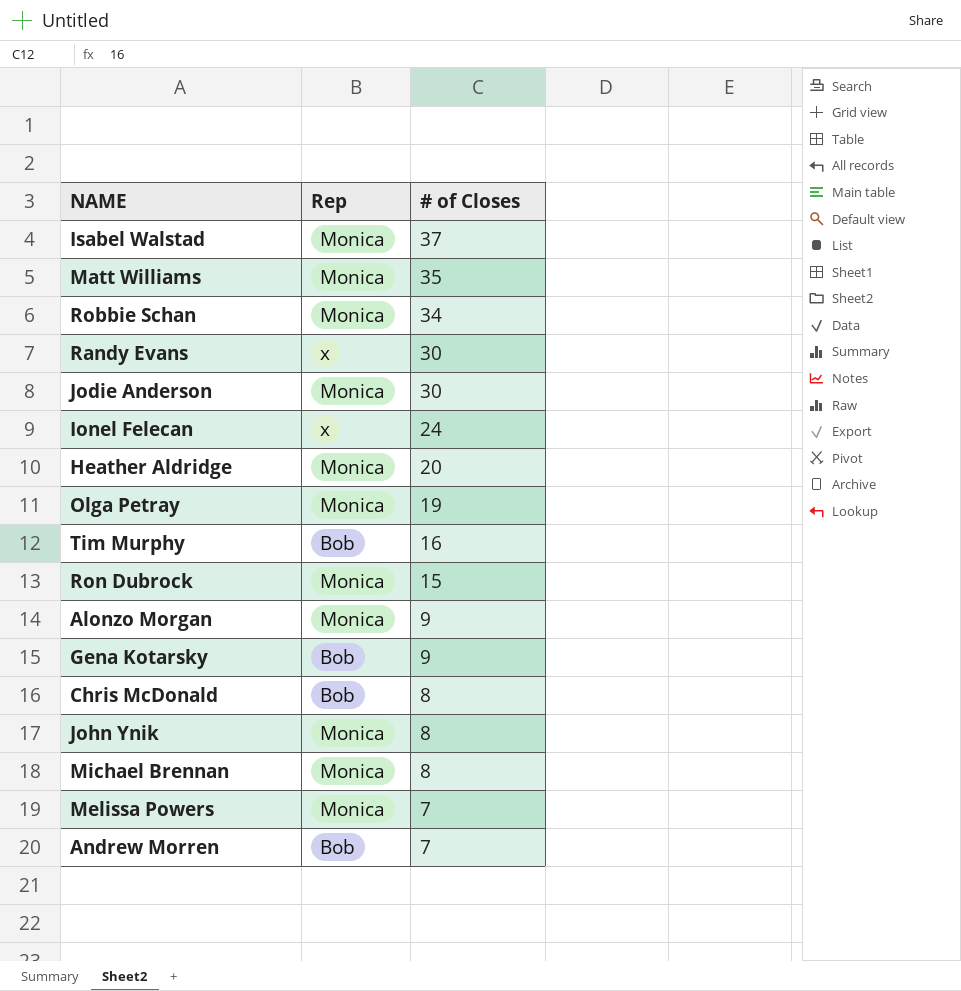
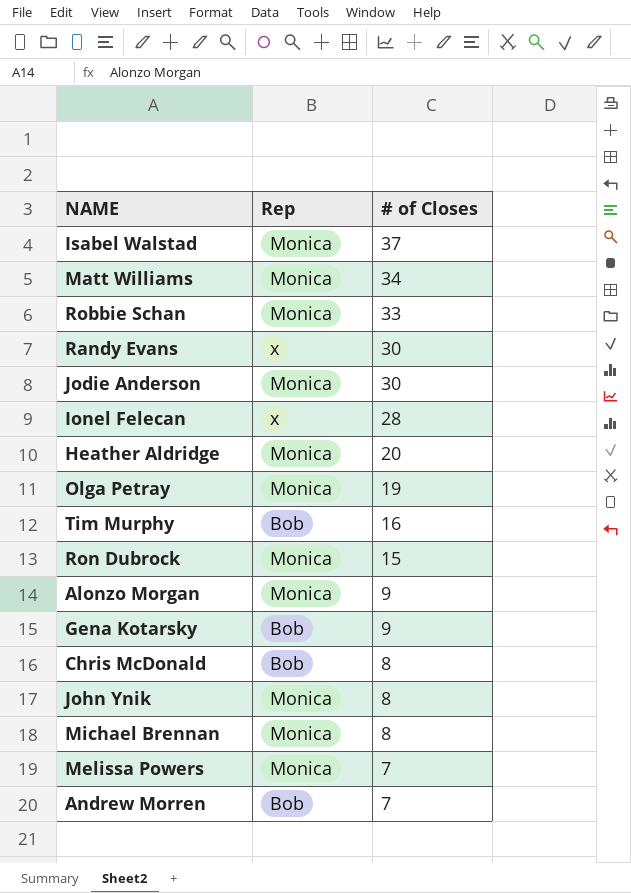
Matt Williams | # of Closes: 35 -> 34
Robbie Schan | # of Closes: 34 -> 33
Ionel Felecan | # of Closes: 24 -> 28

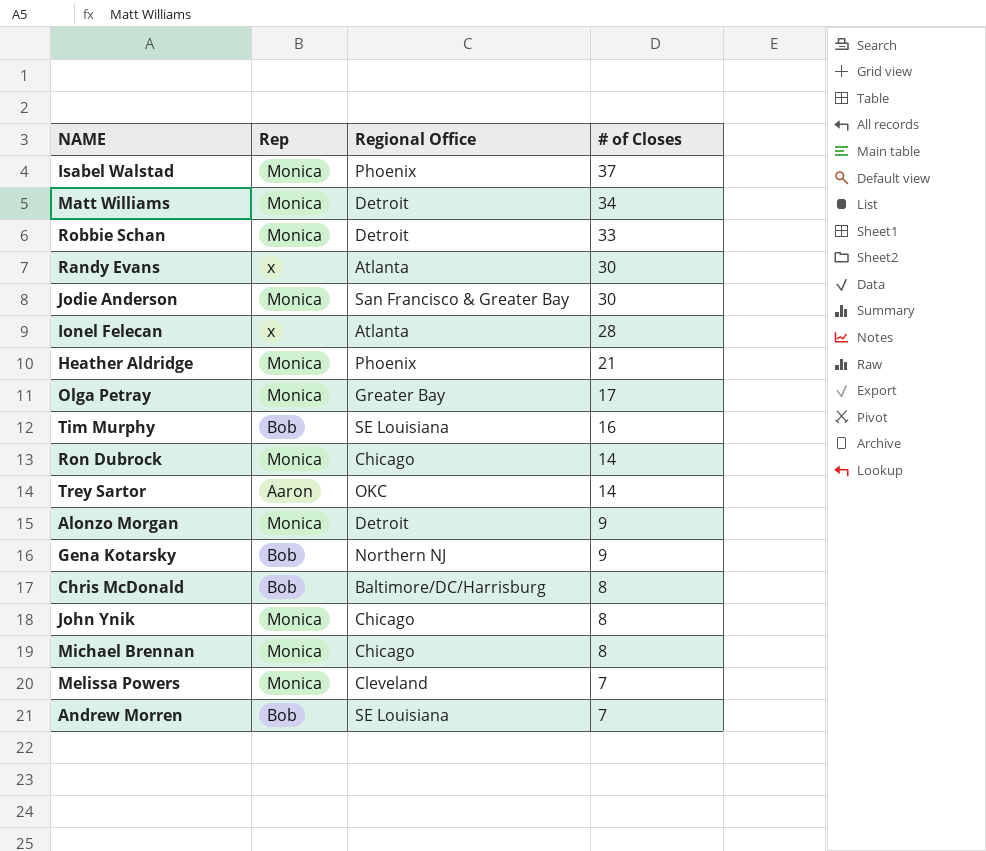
column Regional Office | position: none -> 3
Heather Aldridge | # of Closes: 20 -> 21
Olga Petray | # of Closes: 19 -> 17
Ron Dubrock | # of Closes: 15 -> 14
row Trey Sartor: none -> Aaron | OKC | 14

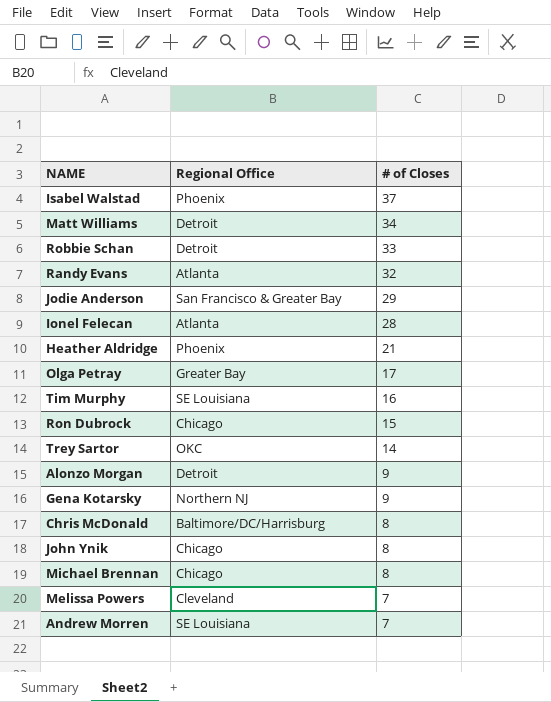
column Rep | position: 2 -> none
Randy Evans | # of Closes: 30 -> 32
Jodie Anderson | # of Closes: 30 -> 29
Ron Dubrock | # of Closes: 14 -> 15

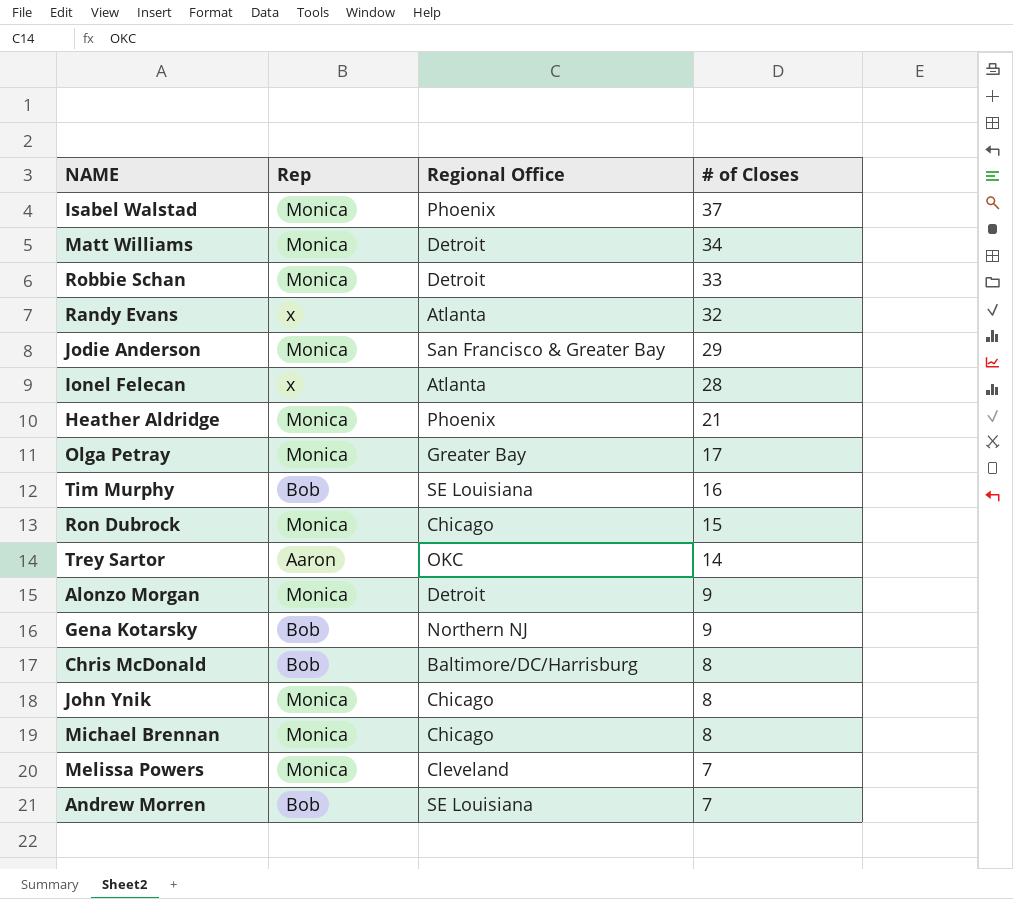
column Rep | position: none -> 2

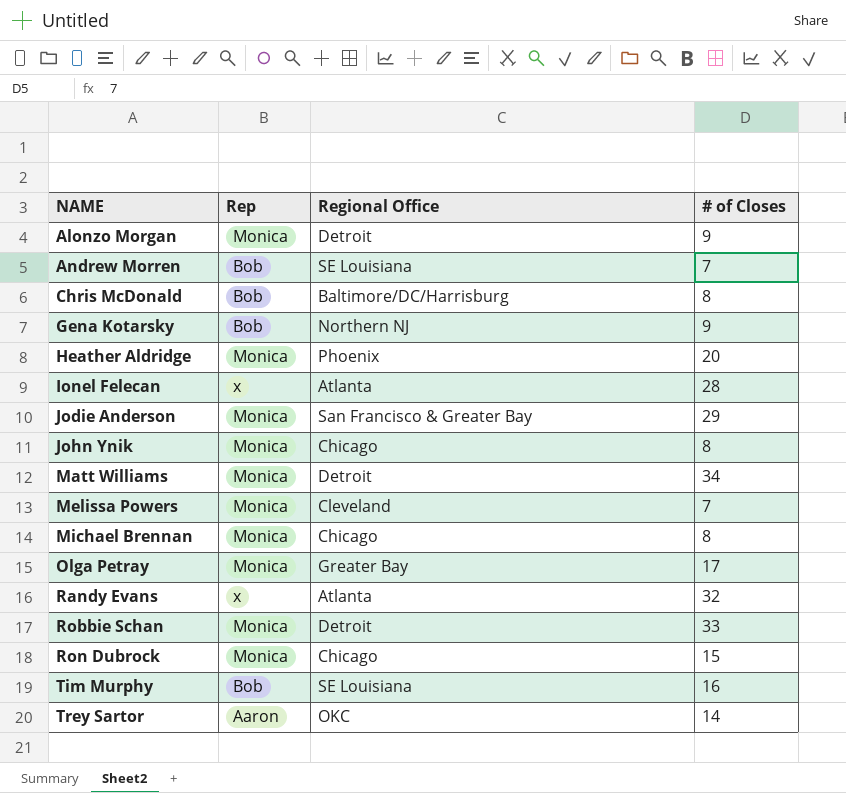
row order: # of Closes descending -> NAME ascending
row Isabel Walstad: Monica | Phoenix | 37 -> none
Heather Aldridge | # of Closes: 21 -> 20

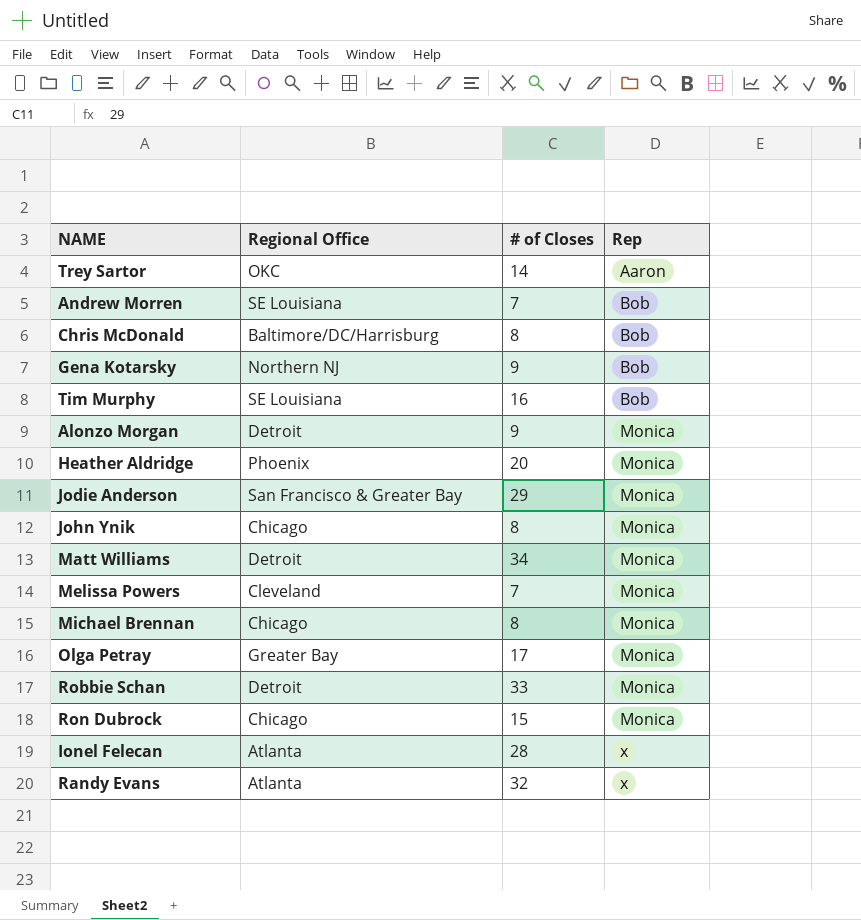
row order: NAME ascending -> Rep ascending
column Rep | position: 2 -> 4

